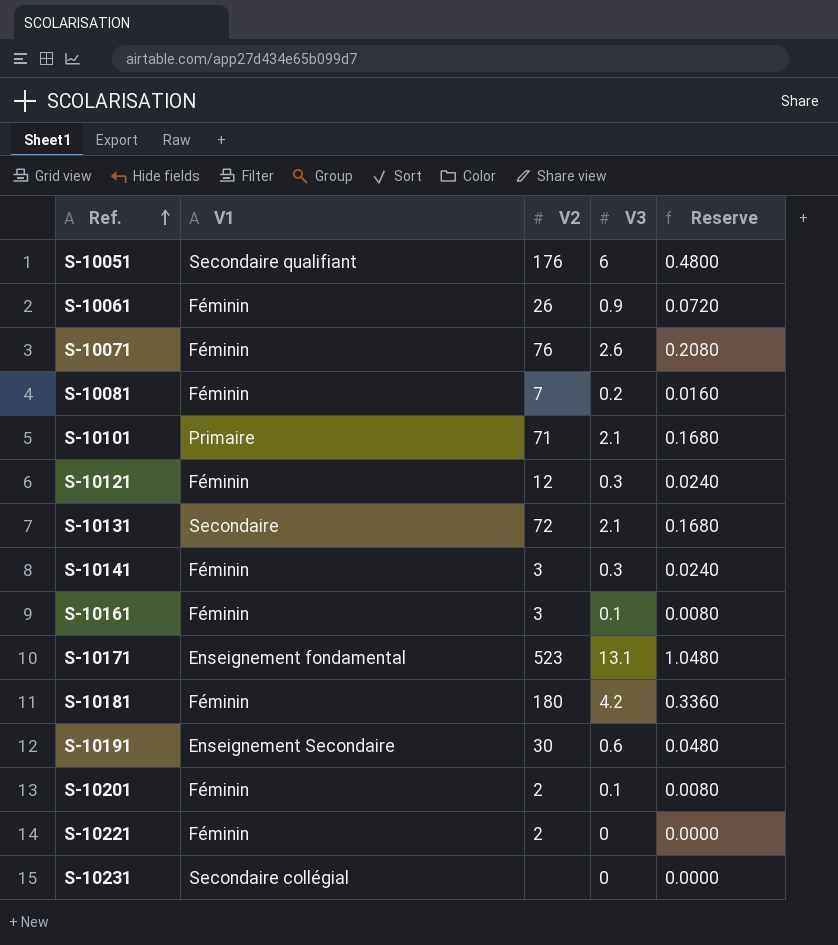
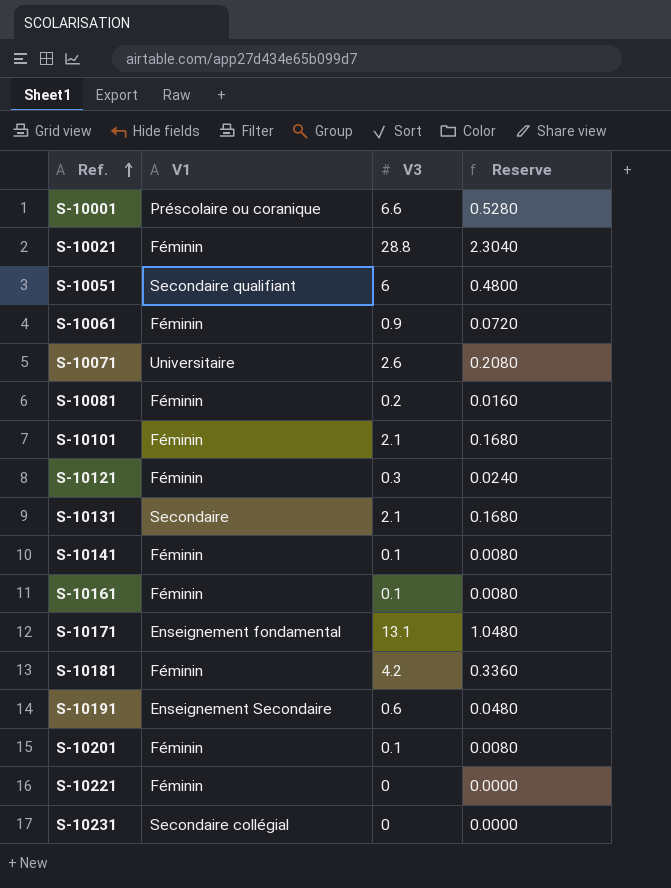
column V2 | position: 3 -> none
row S-10001: none -> Préscolaire ou coranique | 6.6 | 0.5280
row S-10021: none -> Féminin | 28.8 | 2.3040
S-10071 | V1: Féminin -> Universitaire
S-10101 | V1: Primaire -> Féminin
S-10141 | V3: 0.3 -> 0.1
S-10141 | Reserve: 0.0240 -> 0.0080

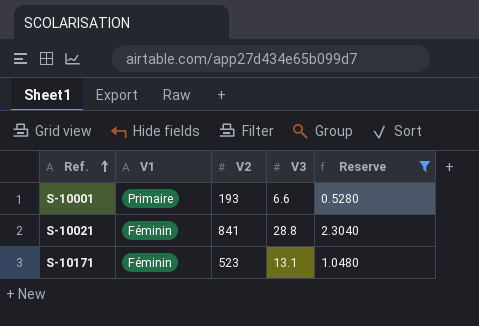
filter: none -> Reserve >= 0.5280
column V2 | position: none -> 3
S-10001 | V1: Préscolaire ou coranique -> Primaire
S-10171 | V1: Enseignement fondamental -> Féminin

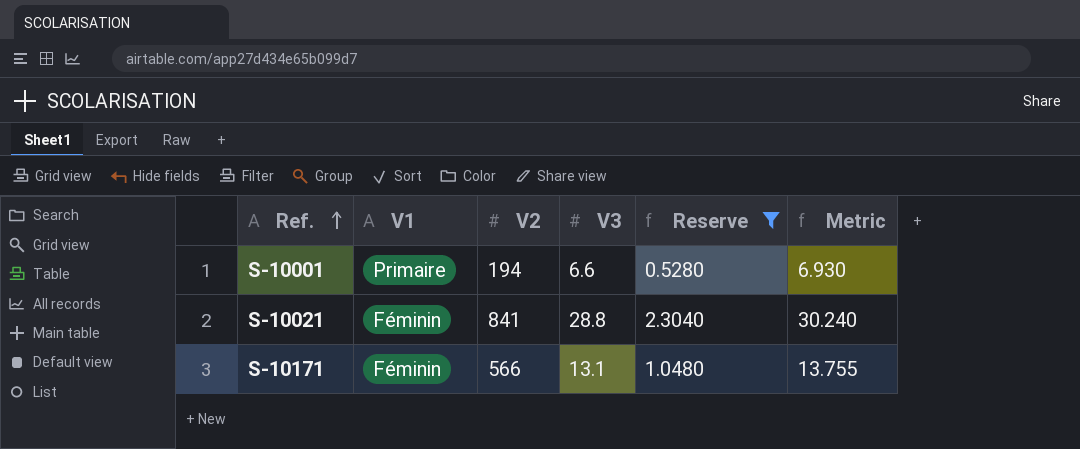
column Metric | formula: none -> [V3] * 1.05
S-10001 | V2: 193 -> 194
S-10171 | V2: 523 -> 566

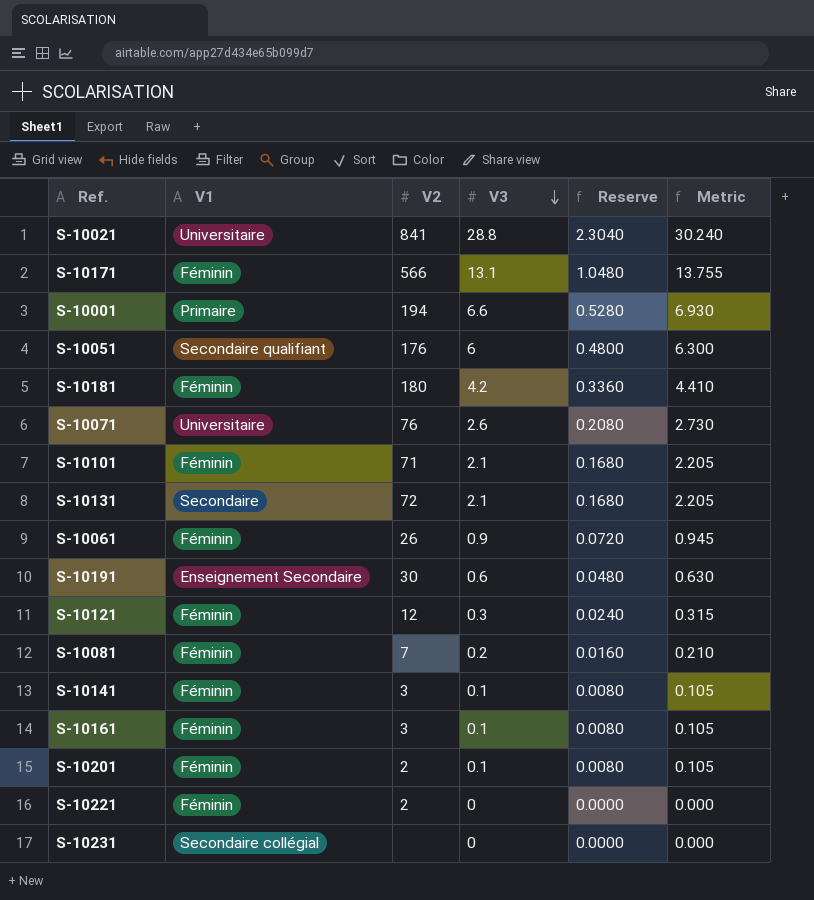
filter: Reserve >= 0.5280 -> none
row order: Ref. ascending -> V3 descending
S-10021 | V1: Féminin -> Universitaire

